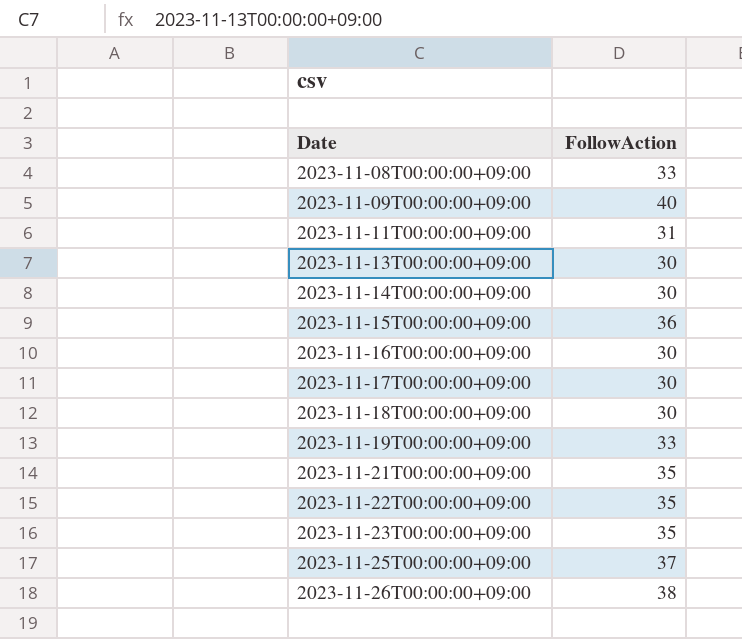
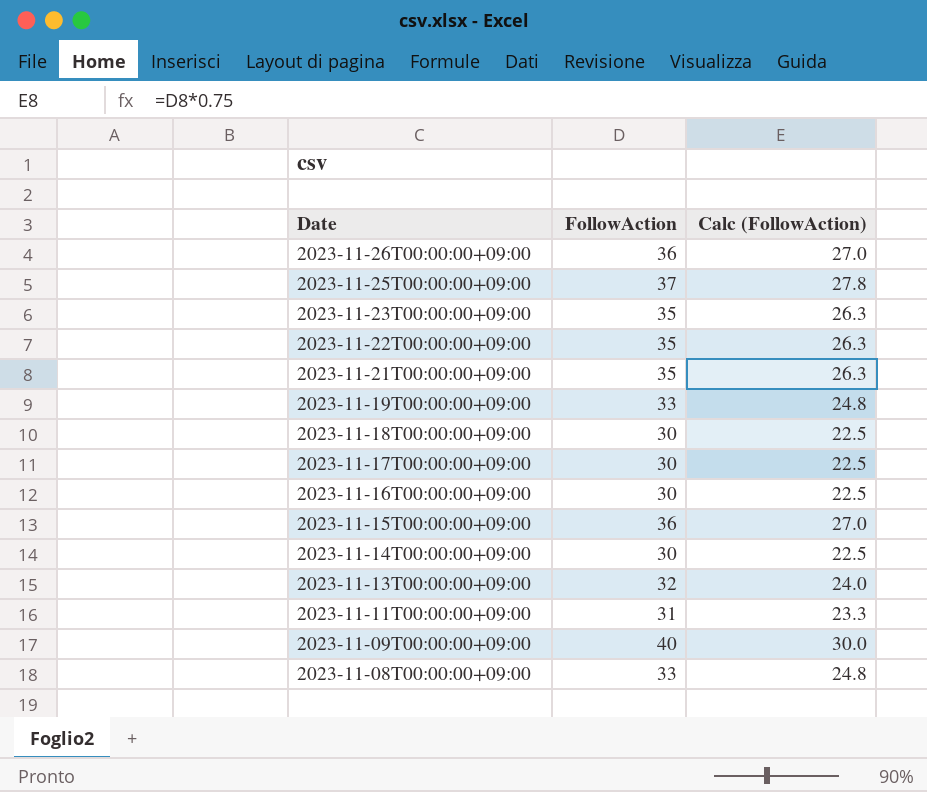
row order: Date ascending -> Date descending
column Calc (FollowAction) | formula: none -> [FollowAction] * 0.75
2023-11-26T00:00:00+09:00 | FollowAction: 38 -> 36
2023-11-13T00:00:00+09:00 | FollowAction: 30 -> 32

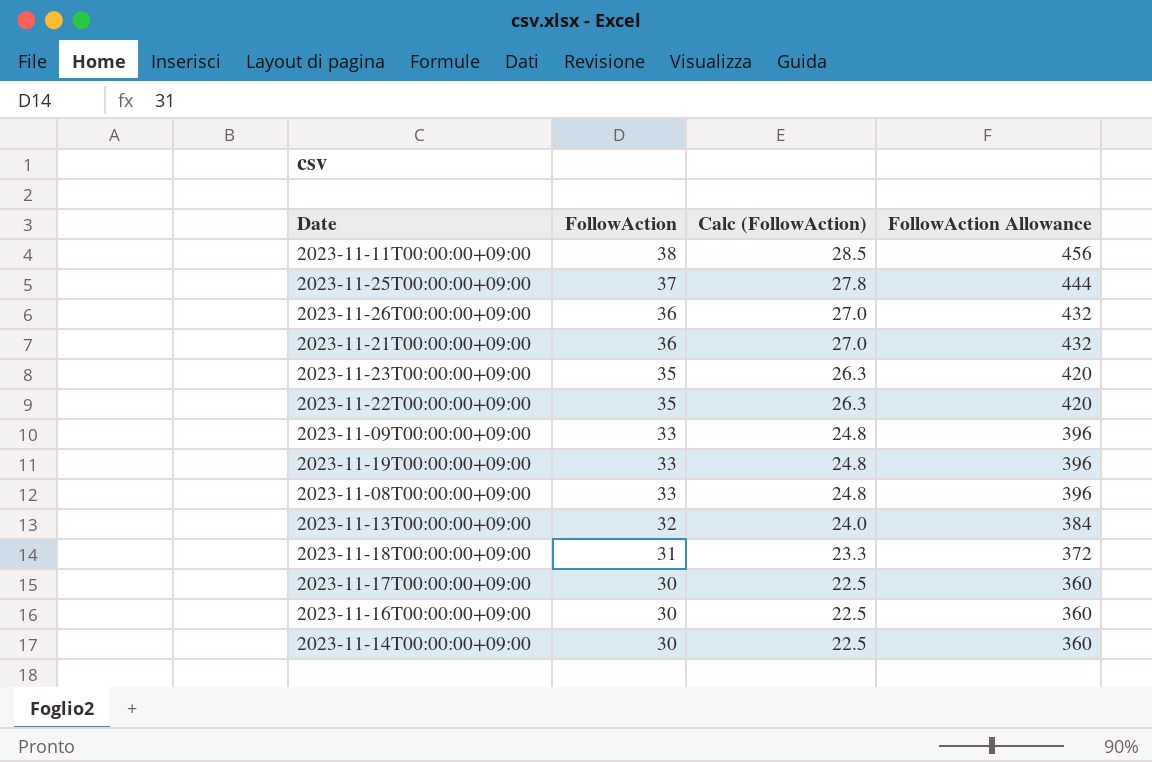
row order: Date descending -> FollowAction descending
column FollowAction Allowance | formula: none -> [FollowAction] * 12
row 2023-11-15T00:00:00+09:00: 36 | 27.0 -> none
2023-11-11T00:00:00+09:00 | FollowAction: 31 -> 38
2023-11-11T00:00:00+09:00 | Calc (FollowAction): 23.3 -> 28.5
2023-11-21T00:00:00+09:00 | FollowAction: 35 -> 36
2023-11-21T00:00:00+09:00 | Calc (FollowAction): 26.3 -> 27.0
2023-11-09T00:00:00+09:00 | FollowAction: 40 -> 33
2023-11-09T00:00:00+09:00 | Calc (FollowAction): 30.0 -> 24.8
2023-11-18T00:00:00+09:00 | FollowAction: 30 -> 31
2023-11-18T00:00:00+09:00 | Calc (FollowAction): 22.5 -> 23.3

